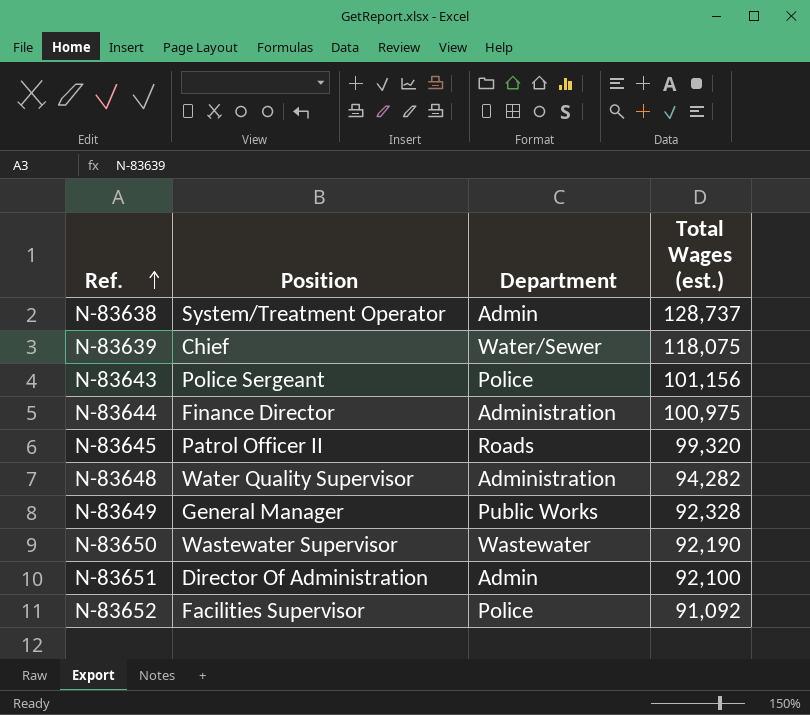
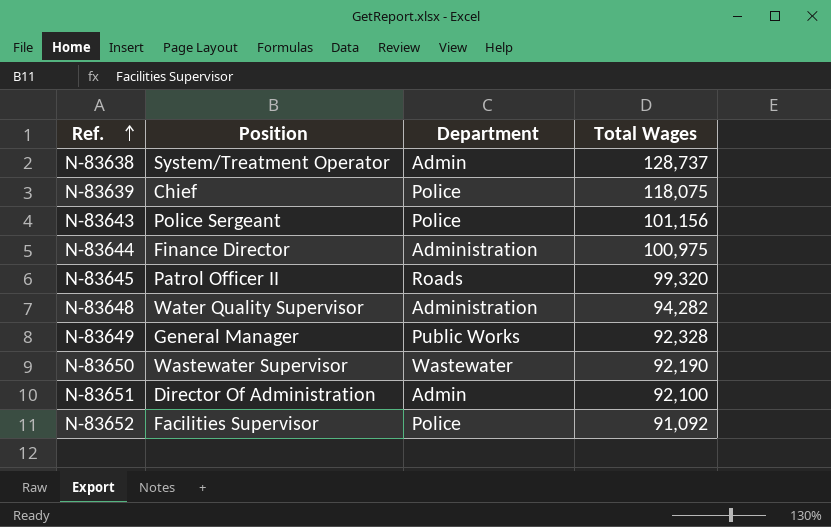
column name: Total Wages (est.) -> Total Wages
N-83639 | Department: Water/Sewer -> Police

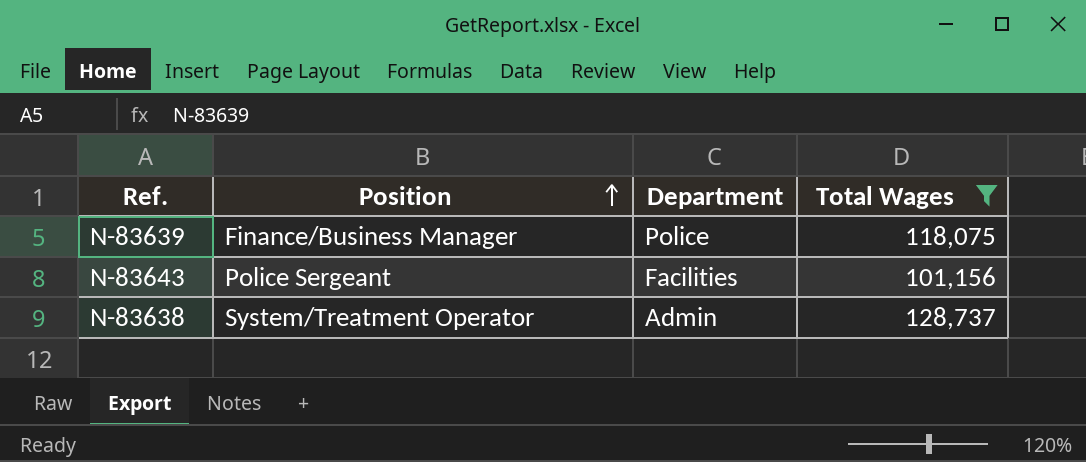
filter: none -> Total Wages >= 101,156
row order: Ref. ascending -> Position ascending
N-83639 | Position: Chief -> Finance/Business Manager
N-83643 | Department: Police -> Facilities

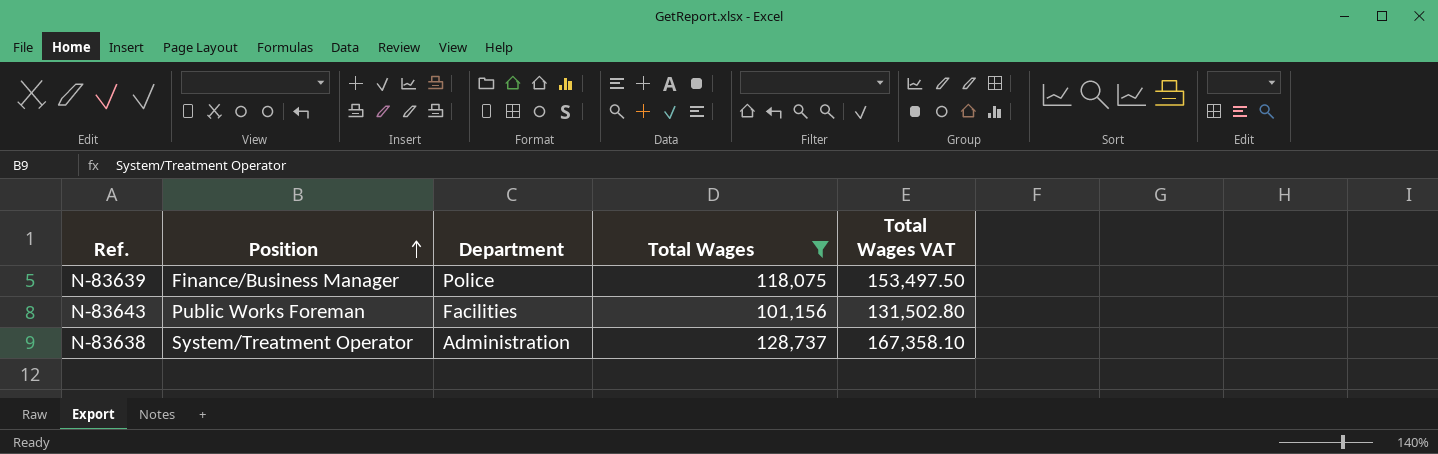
column Total Wages VAT | formula: none -> [Total Wages] * 1.3
N-83643 | Position: Police Sergeant -> Public Works Foreman
N-83638 | Department: Admin -> Administration

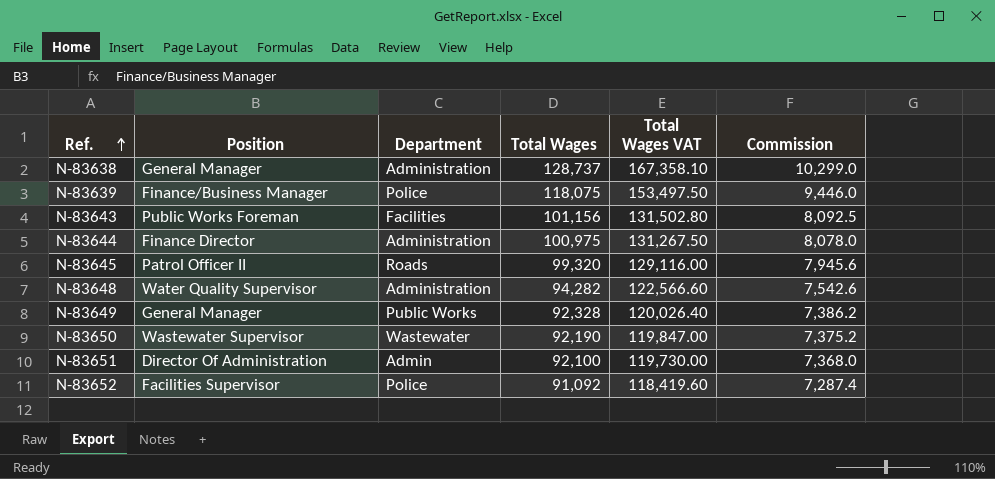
filter: Total Wages >= 101,156 -> none
row order: Position ascending -> Ref. ascending
column Commission | formula: none -> [Total Wages] * 0.08
N-83638 | Position: System/Treatment Operator -> General Manager

